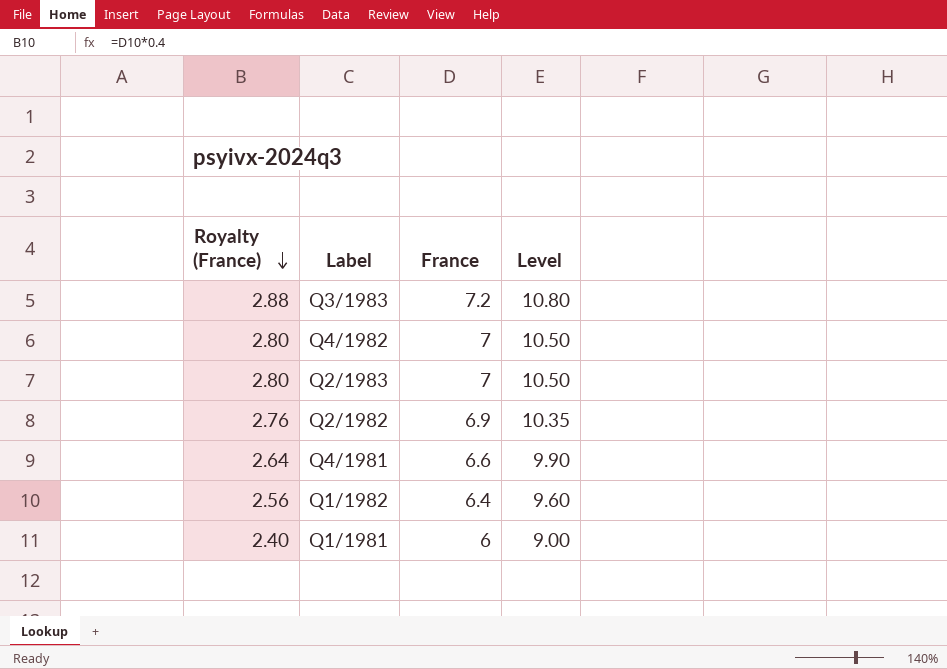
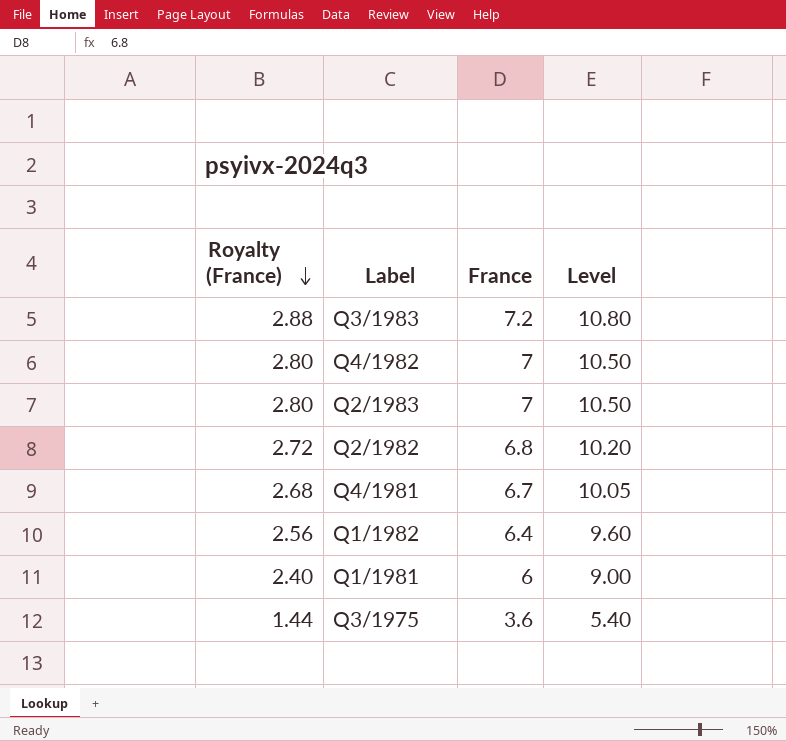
Q2/1982 | Royalty (France): 2.76 -> 2.72
Q2/1982 | France: 6.9 -> 6.8
Q2/1982 | Level: 10.35 -> 10.20
Q4/1981 | Royalty (France): 2.64 -> 2.68
Q4/1981 | France: 6.6 -> 6.7
Q4/1981 | Level: 9.90 -> 10.05
row Q3/1975: none -> 1.44 | 3.6 | 5.40

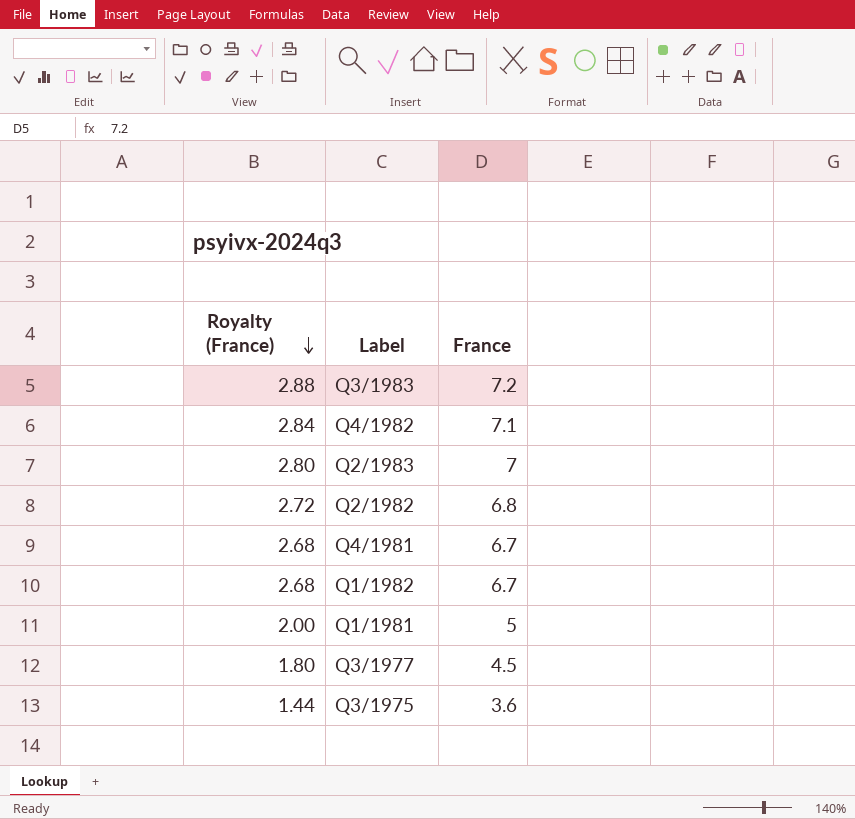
column Level | formula: [France] * 1.5 -> none
Q4/1982 | Royalty (France): 2.80 -> 2.84
Q4/1982 | France: 7 -> 7.1
Q1/1982 | Royalty (France): 2.56 -> 2.68
Q1/1982 | France: 6.4 -> 6.7
Q1/1981 | Royalty (France): 2.40 -> 2.00
Q1/1981 | France: 6 -> 5
row Q3/1977: none -> 1.80 | 4.5

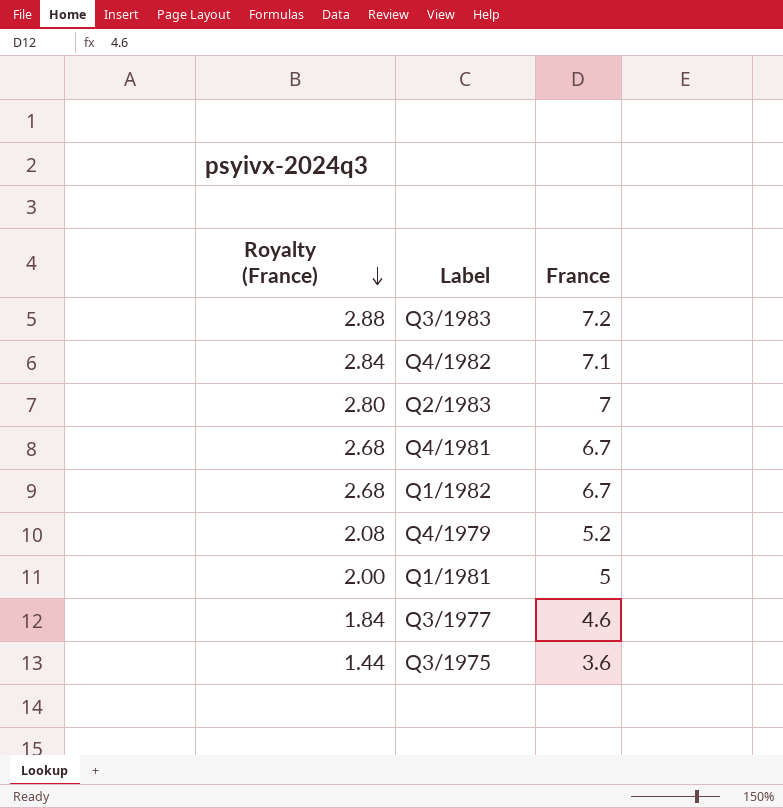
row Q2/1982: 2.72 | 6.8 -> none
row Q4/1979: none -> 2.08 | 5.2
Q3/1977 | Royalty (France): 1.80 -> 1.84
Q3/1977 | France: 4.5 -> 4.6

